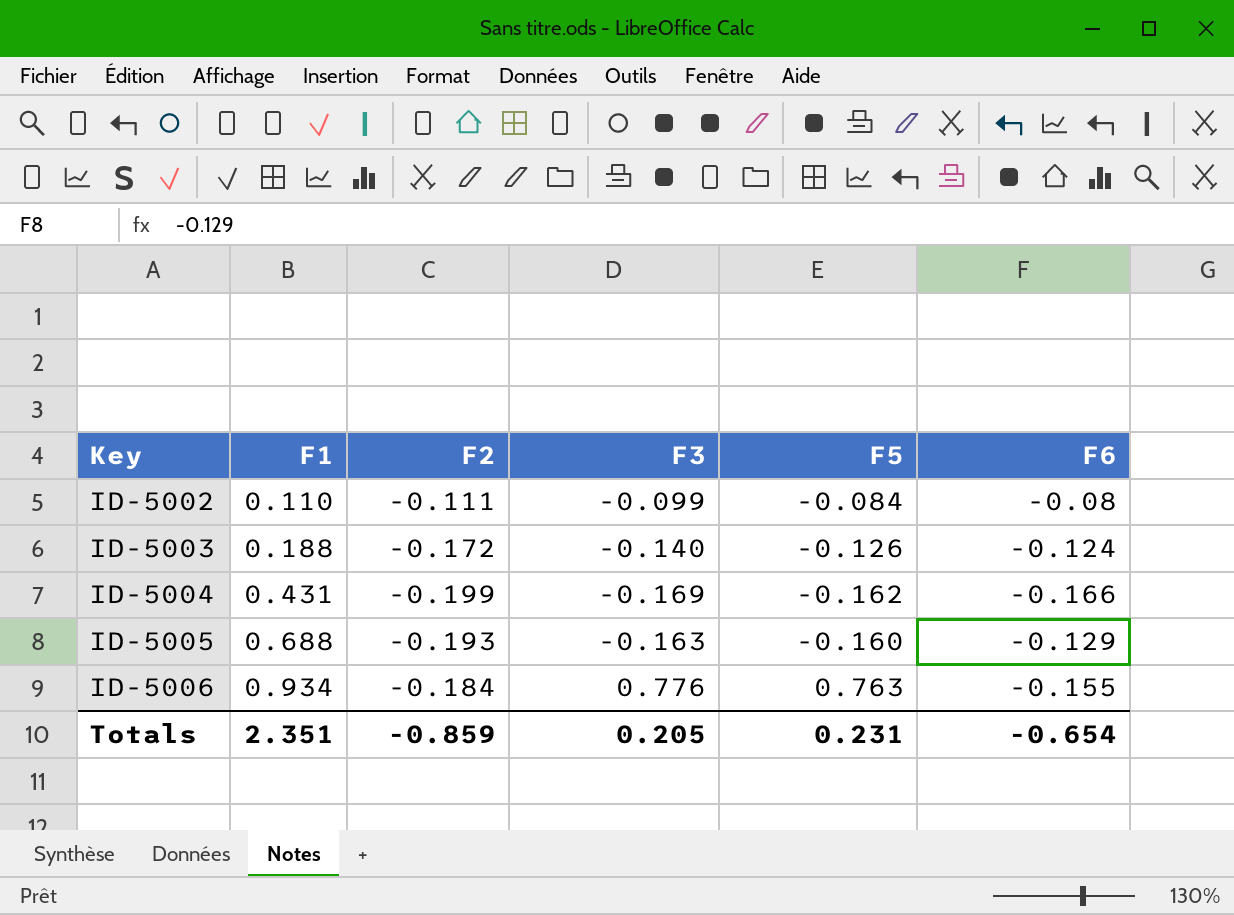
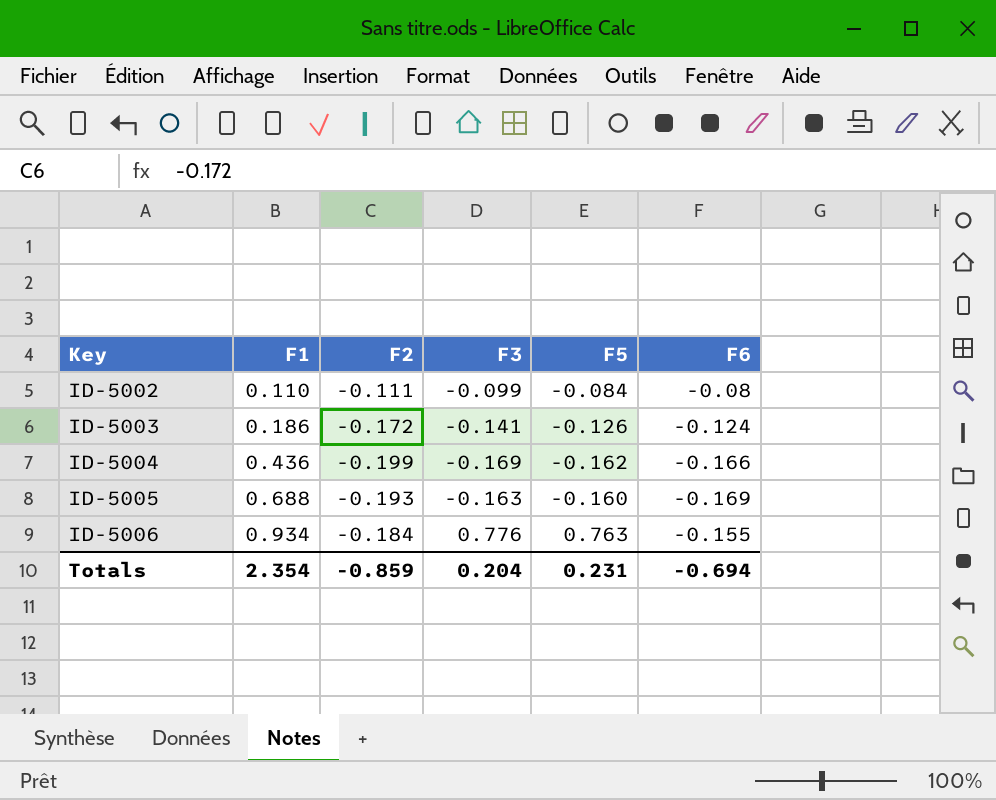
ID-5003 | F1: 0.188 -> 0.186
ID-5003 | F3: -0.140 -> -0.141
ID-5004 | F1: 0.431 -> 0.436
ID-5005 | F6: -0.129 -> -0.169
Totals | F1: 2.351 -> 2.354
Totals | F3: 0.205 -> 0.204
Totals | F6: -0.654 -> -0.694

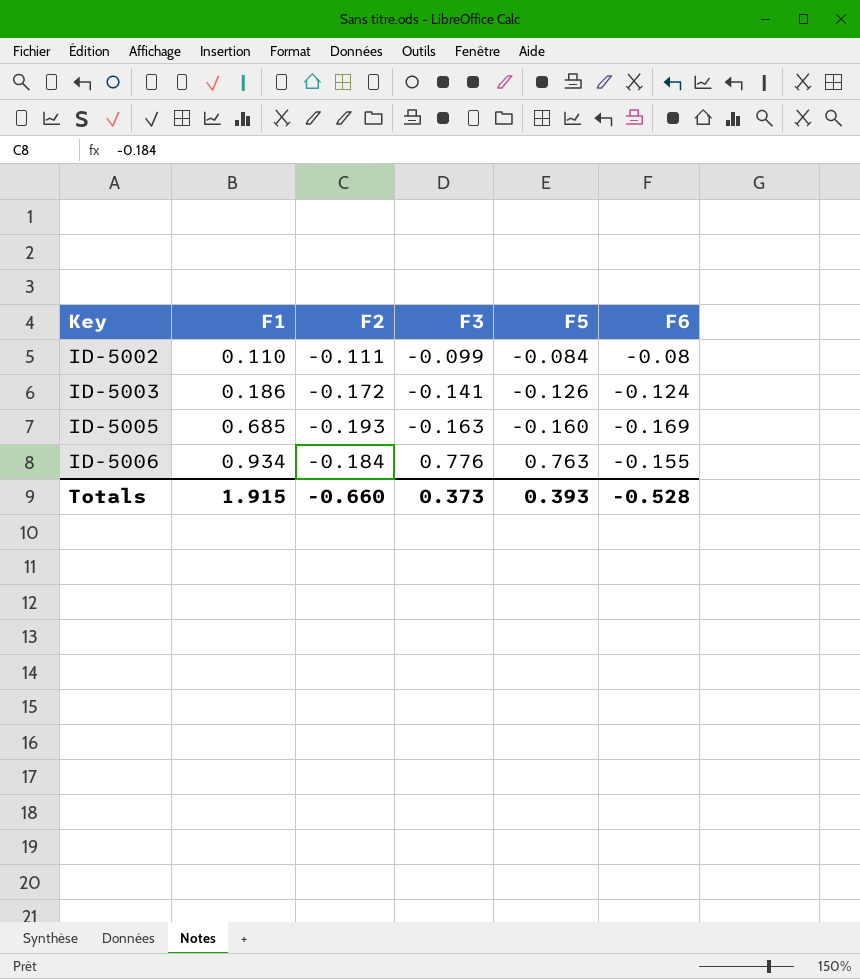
row ID-5004: 0.436 | -0.199 | -0.169 | -0.162 | -0.166 -> none
ID-5005 | F1: 0.688 -> 0.685
Totals | F1: 2.354 -> 1.915
Totals | F2: -0.859 -> -0.660
Totals | F3: 0.204 -> 0.373
Totals | F5: 0.231 -> 0.393
Totals | F6: -0.694 -> -0.528

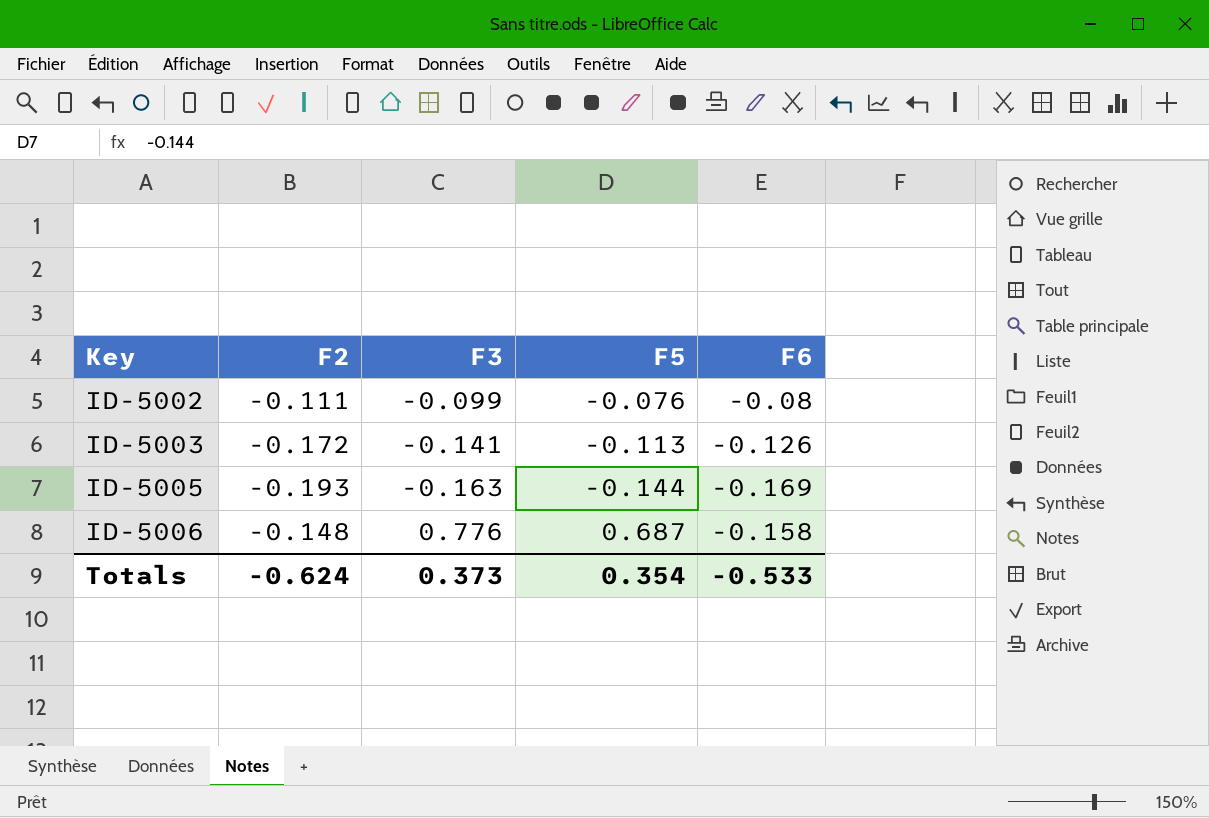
column F1 | position: 2 -> none
ID-5002 | F5: -0.084 -> -0.076
ID-5003 | F5: -0.126 -> -0.113
ID-5003 | F6: -0.124 -> -0.126
ID-5005 | F5: -0.160 -> -0.144
ID-5006 | F2: -0.184 -> -0.148
ID-5006 | F5: 0.763 -> 0.687
ID-5006 | F6: -0.155 -> -0.158
Totals | F2: -0.660 -> -0.624
Totals | F5: 0.393 -> 0.354
Totals | F6: -0.528 -> -0.533

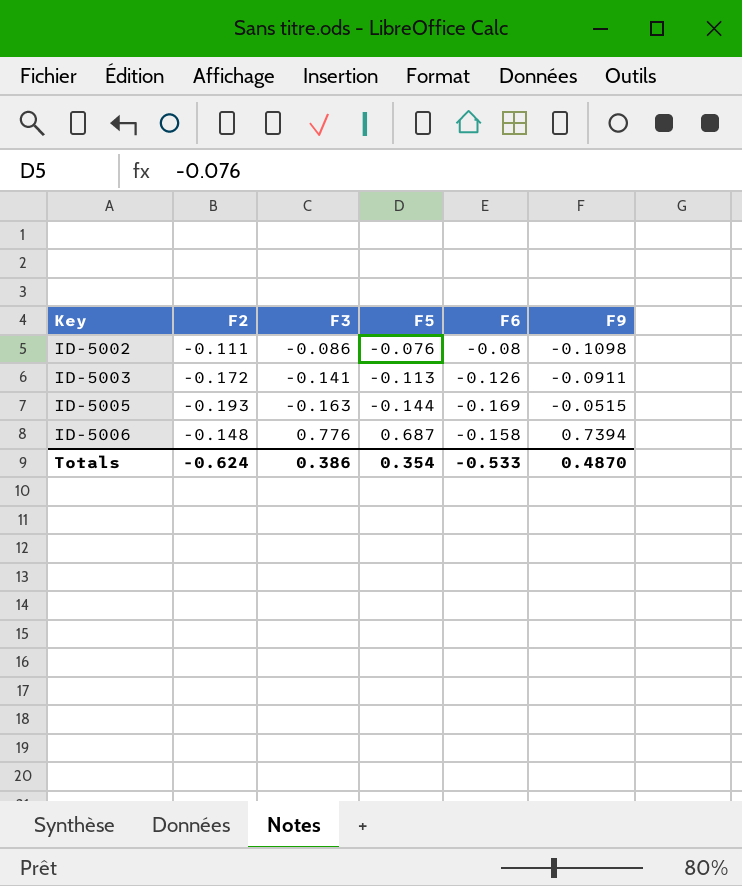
column F9 | position: none -> 6
ID-5002 | F3: -0.099 -> -0.086
Totals | F3: 0.373 -> 0.386

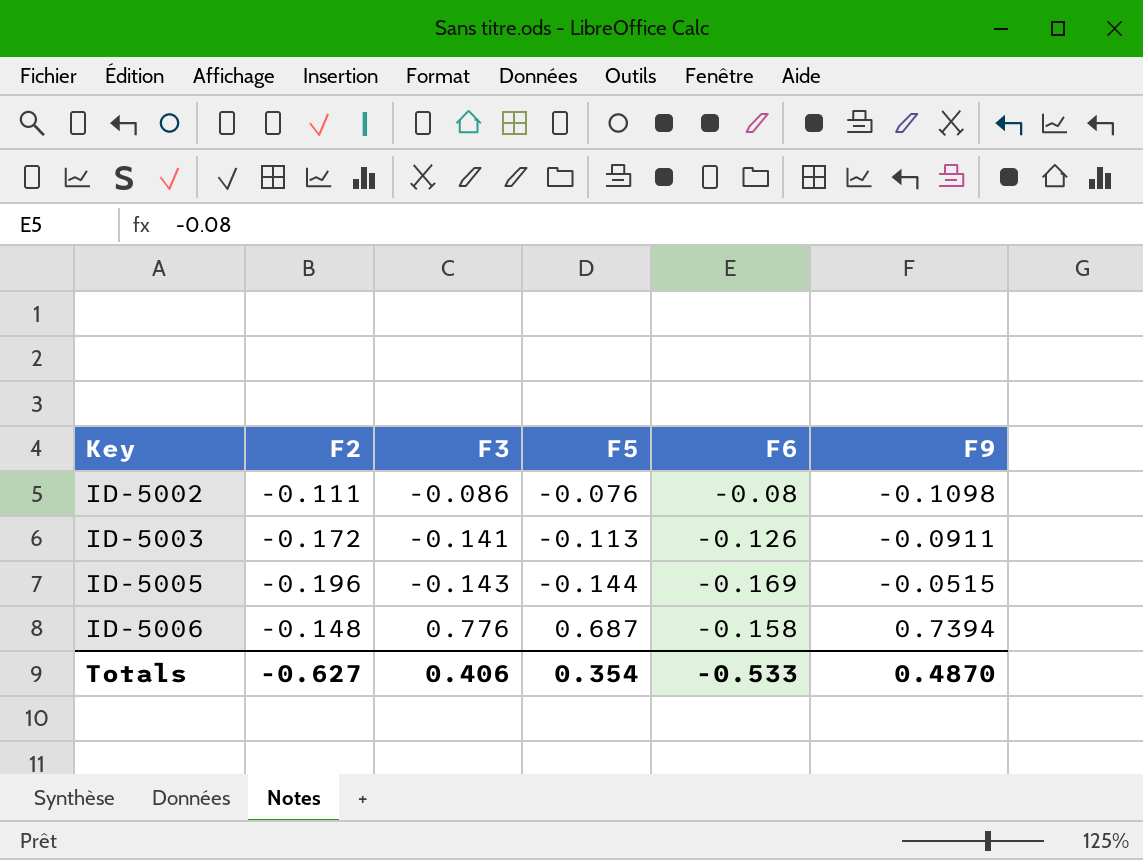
ID-5005 | F2: -0.193 -> -0.196
ID-5005 | F3: -0.163 -> -0.143
Totals | F2: -0.624 -> -0.627
Totals | F3: 0.386 -> 0.406

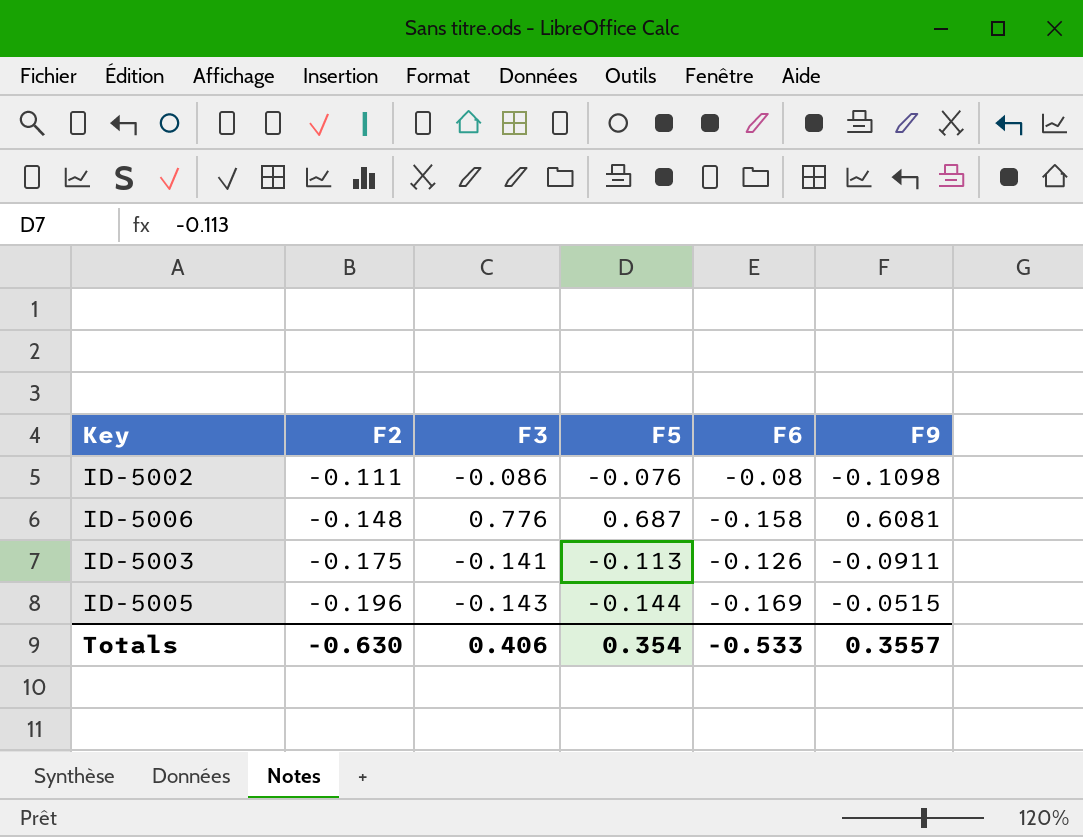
row order: Key ascending -> F2 descending
ID-5006 | F9: 0.7394 -> 0.6081
ID-5003 | F2: -0.172 -> -0.175
Totals | F2: -0.627 -> -0.630
Totals | F9: 0.4870 -> 0.3557

